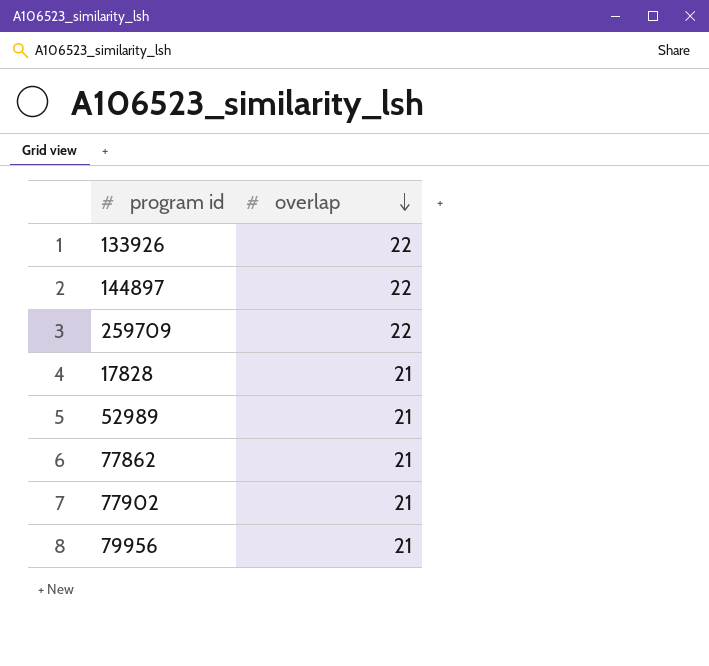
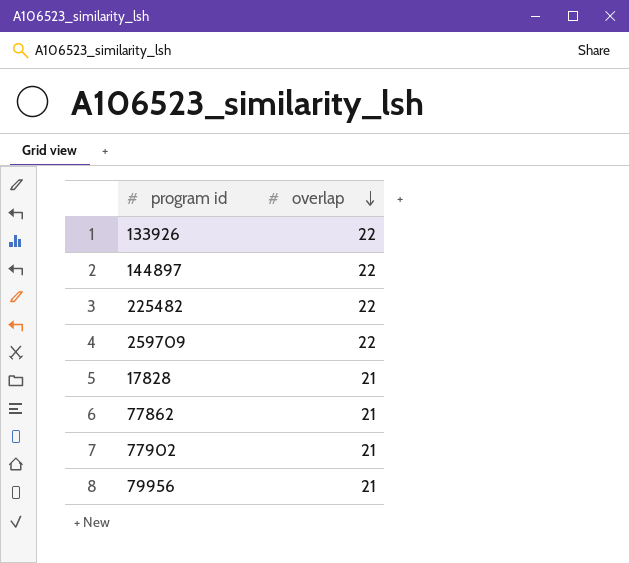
row 52989: 21 -> none
row 225482: none -> 22

